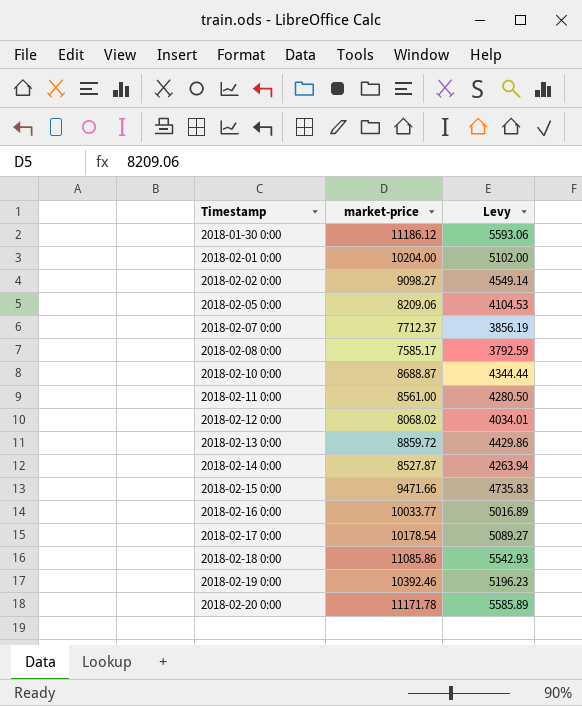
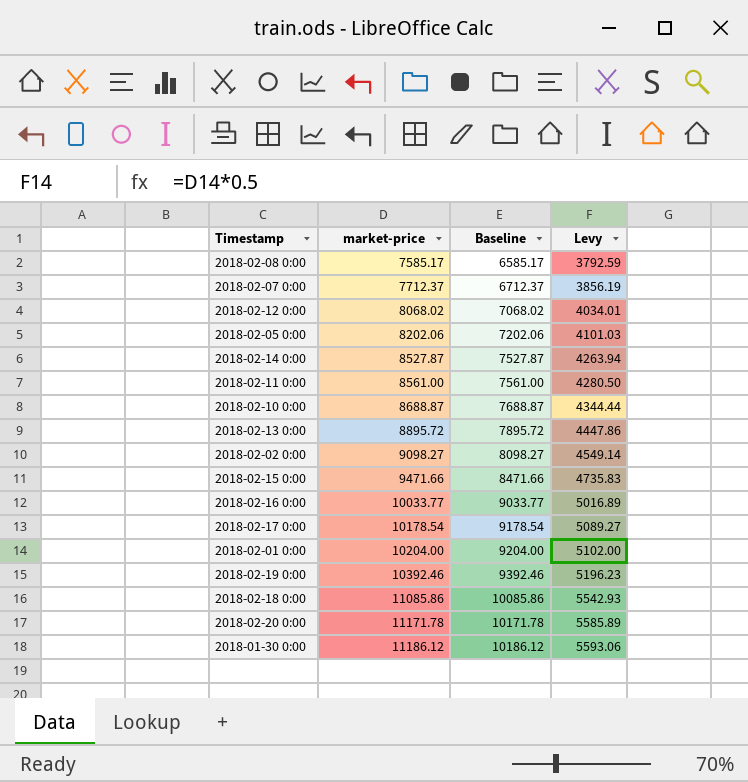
row order: Timestamp ascending -> market-price ascending
column Baseline | formula: none -> [market-price] - 1000
2018-02-05 0:00 | market-price: 8209.06 -> 8202.06
2018-02-05 0:00 | Levy: 4104.53 -> 4101.03
2018-02-13 0:00 | market-price: 8859.72 -> 8895.72
2018-02-13 0:00 | Levy: 4429.86 -> 4447.86

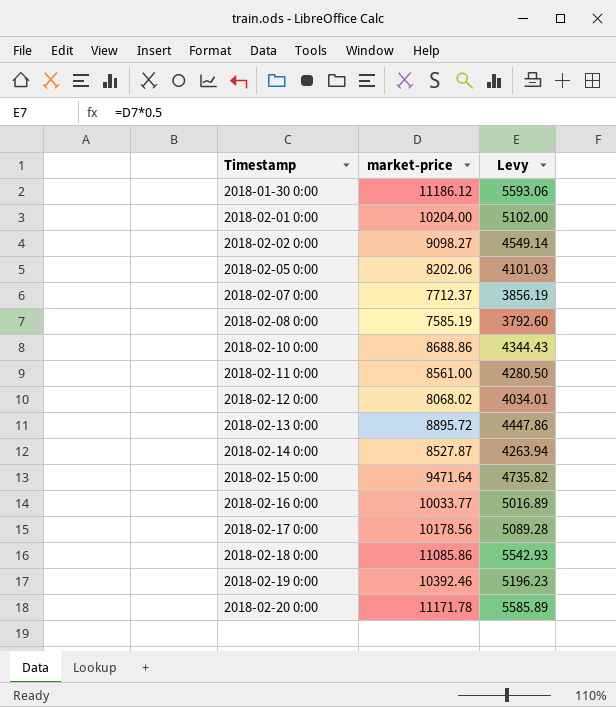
row order: market-price ascending -> Timestamp ascending
column Baseline | formula: [market-price] - 1000 -> none
2018-02-08 0:00 | market-price: 7585.17 -> 7585.19
2018-02-08 0:00 | Levy: 3792.59 -> 3792.60
2018-02-10 0:00 | market-price: 8688.87 -> 8688.86
2018-02-10 0:00 | Levy: 4344.44 -> 4344.43
2018-02-15 0:00 | market-price: 9471.66 -> 9471.64
2018-02-15 0:00 | Levy: 4735.83 -> 4735.82
2018-02-17 0:00 | market-price: 10178.54 -> 10178.56
2018-02-17 0:00 | Levy: 5089.27 -> 5089.28

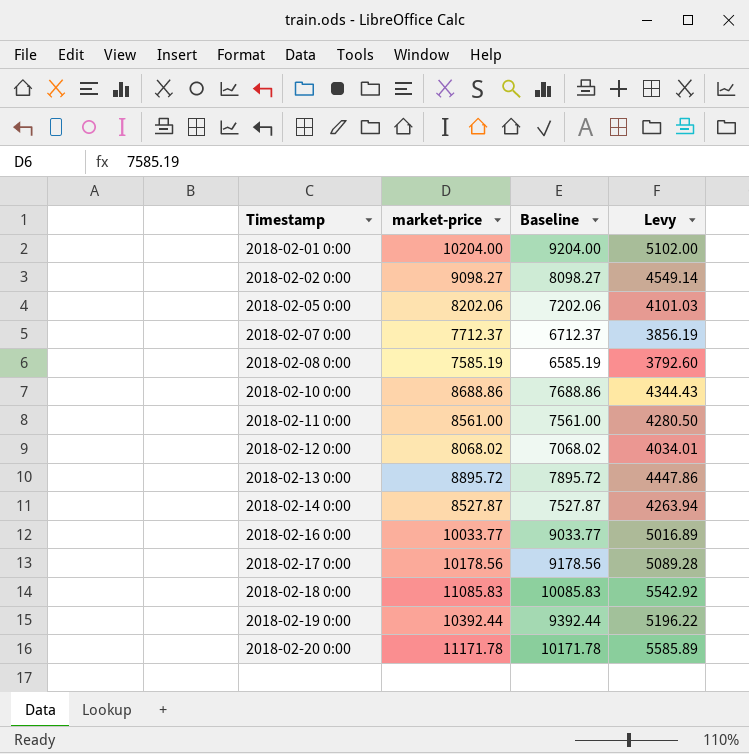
column Baseline | formula: none -> [market-price] - 1000
row 2018-01-30 0:00: 11186.12 | 5593.06 -> none
row 2018-02-15 0:00: 9471.64 | 4735.82 -> none
2018-02-18 0:00 | market-price: 11085.86 -> 11085.83
2018-02-18 0:00 | Levy: 5542.93 -> 5542.92
2018-02-19 0:00 | market-price: 10392.46 -> 10392.44
2018-02-19 0:00 | Levy: 5196.23 -> 5196.22

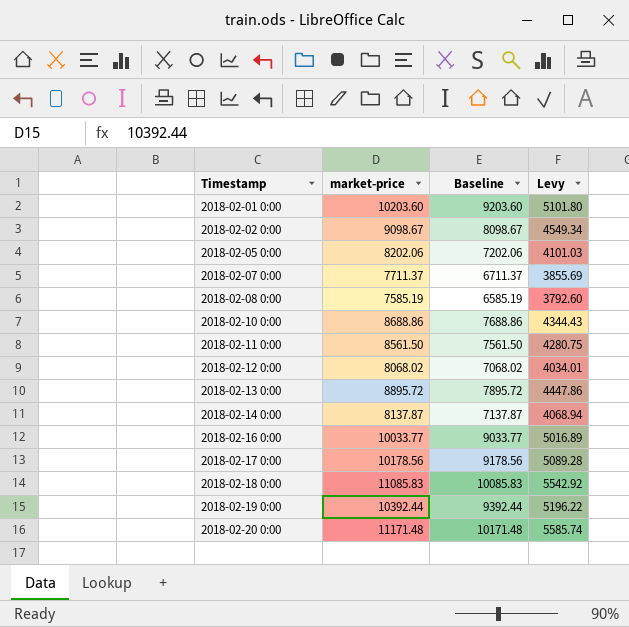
2018-02-01 0:00 | market-price: 10204.00 -> 10203.60
2018-02-01 0:00 | Baseline: 9204.00 -> 9203.60
2018-02-01 0:00 | Levy: 5102.00 -> 5101.80
2018-02-02 0:00 | market-price: 9098.27 -> 9098.67
2018-02-02 0:00 | Baseline: 8098.27 -> 8098.67
2018-02-02 0:00 | Levy: 4549.14 -> 4549.34
2018-02-07 0:00 | market-price: 7712.37 -> 7711.37
2018-02-07 0:00 | Baseline: 6712.37 -> 6711.37
2018-02-07 0:00 | Levy: 3856.19 -> 3855.69
2018-02-11 0:00 | market-price: 8561.00 -> 8561.50
2018-02-11 0:00 | Baseline: 7561.00 -> 7561.50
2018-02-11 0:00 | Levy: 4280.50 -> 4280.75
2018-02-14 0:00 | market-price: 8527.87 -> 8137.87
2018-02-14 0:00 | Baseline: 7527.87 -> 7137.87
2018-02-14 0:00 | Levy: 4263.94 -> 4068.94
2018-02-20 0:00 | market-price: 11171.78 -> 11171.48
2018-02-20 0:00 | Baseline: 10171.78 -> 10171.48
2018-02-20 0:00 | Levy: 5585.89 -> 5585.74

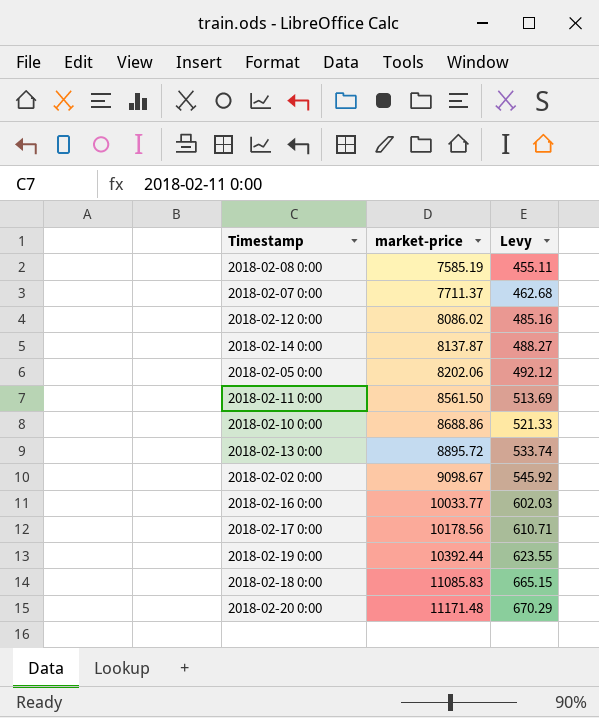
row order: Timestamp ascending -> market-price ascending
column Baseline | formula: [market-price] - 1000 -> none
column Levy | formula: [market-price] * 0.5 -> [market-price] * 0.06
row 2018-02-01 0:00: 10203.60 | 9203.60 | 5101.80 -> none
2018-02-12 0:00 | market-price: 8068.02 -> 8086.02

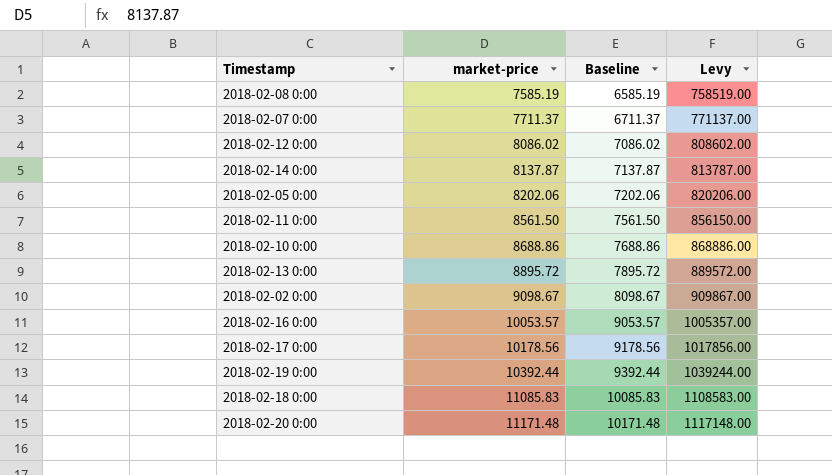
column Baseline | formula: none -> [market-price] - 1000
column Levy | formula: [market-price] * 0.06 -> [market-price] * 100
2018-02-16 0:00 | market-price: 10033.77 -> 10053.57

